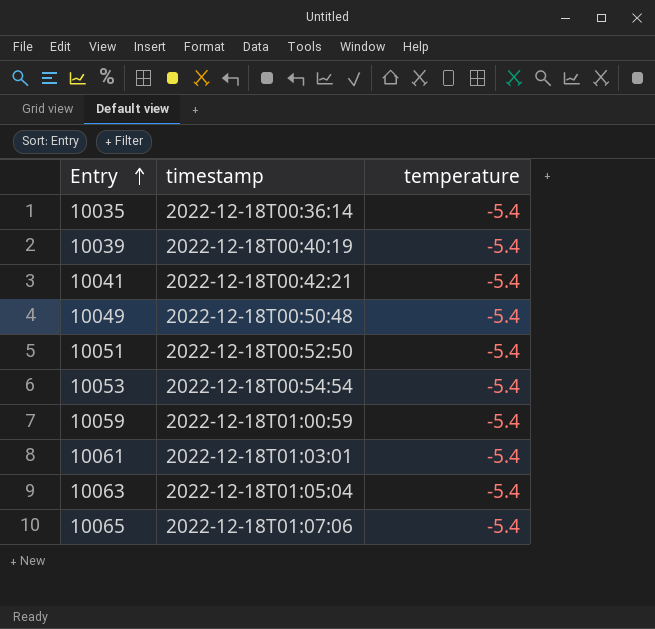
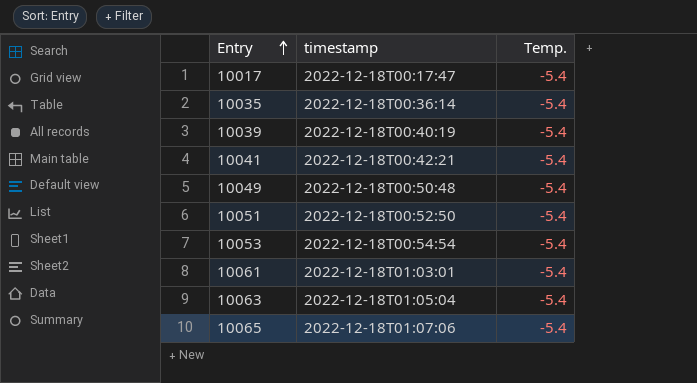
column name: temperature -> Temp.
row 10059: 2022-12-18T01:00:59 | -5.4 -> none
row 10017: none -> 2022-12-18T00:17:47 | -5.4

